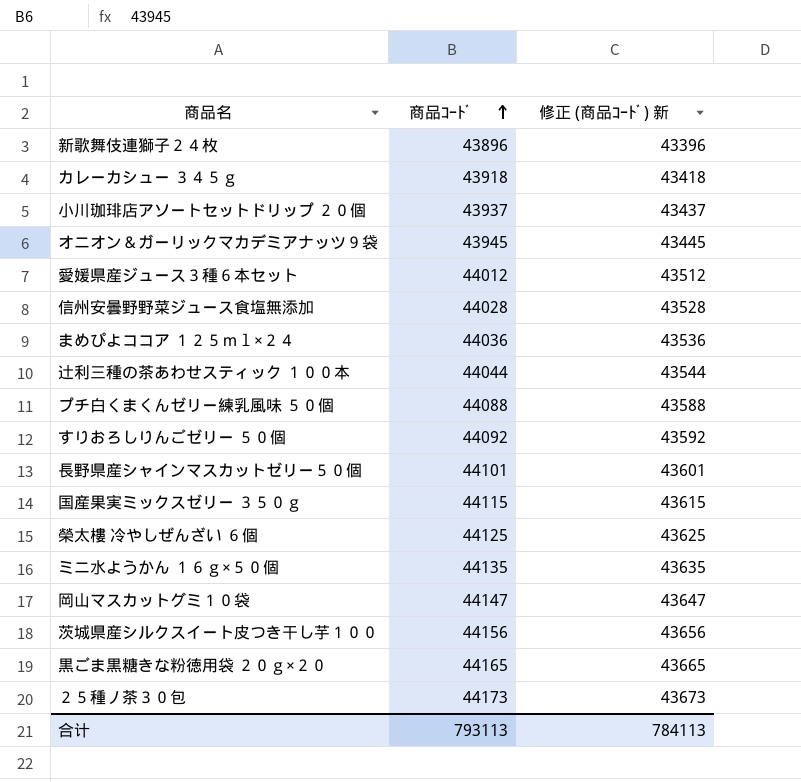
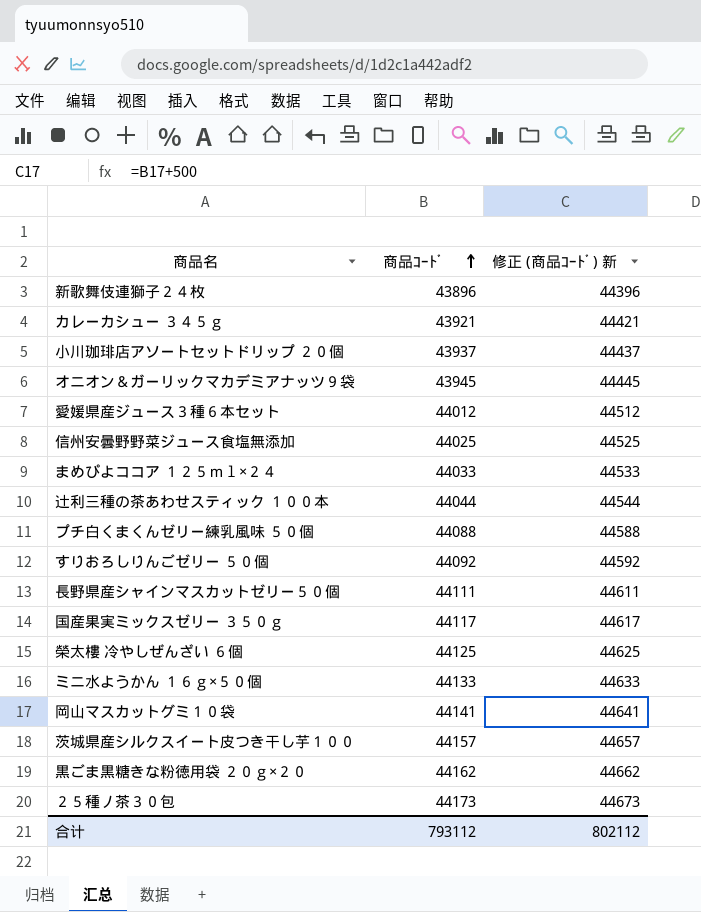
column 修正 (商品ｺｰﾄﾞ) 新 | formula: [商品ｺｰﾄﾞ] - 500 -> [商品ｺｰﾄﾞ] + 500
カレーカシュー ３４５ｇ | 商品ｺｰﾄﾞ: 43918 -> 43921
信州安曇野野菜ジュース食塩無添加 | 商品ｺｰﾄﾞ: 44028 -> 44025
まめぴよココア １２５ｍｌ×２４ | 商品ｺｰﾄﾞ: 44036 -> 44033
長野県産シャインマスカットゼリー５０個 | 商品ｺｰﾄﾞ: 44101 -> 44111
国産果実ミックスゼリー ３５０ｇ | 商品ｺｰﾄﾞ: 44115 -> 44117
ミニ水ようかん １６ｇ×５０個 | 商品ｺｰﾄﾞ: 44135 -> 44133
岡山マスカットグミ１０袋 | 商品ｺｰﾄﾞ: 44147 -> 44141
茨城県産シルクスイート皮つき干し芋１００ | 商品ｺｰﾄﾞ: 44156 -> 44157
黒ごま黒糖きな粉徳用袋 ２０ｇ×２０ | 商品ｺｰﾄﾞ: 44165 -> 44162
合计 | 商品ｺｰﾄﾞ: 793113 -> 793112
合计 | 修正 (商品ｺｰﾄﾞ) 新: 784113 -> 802112

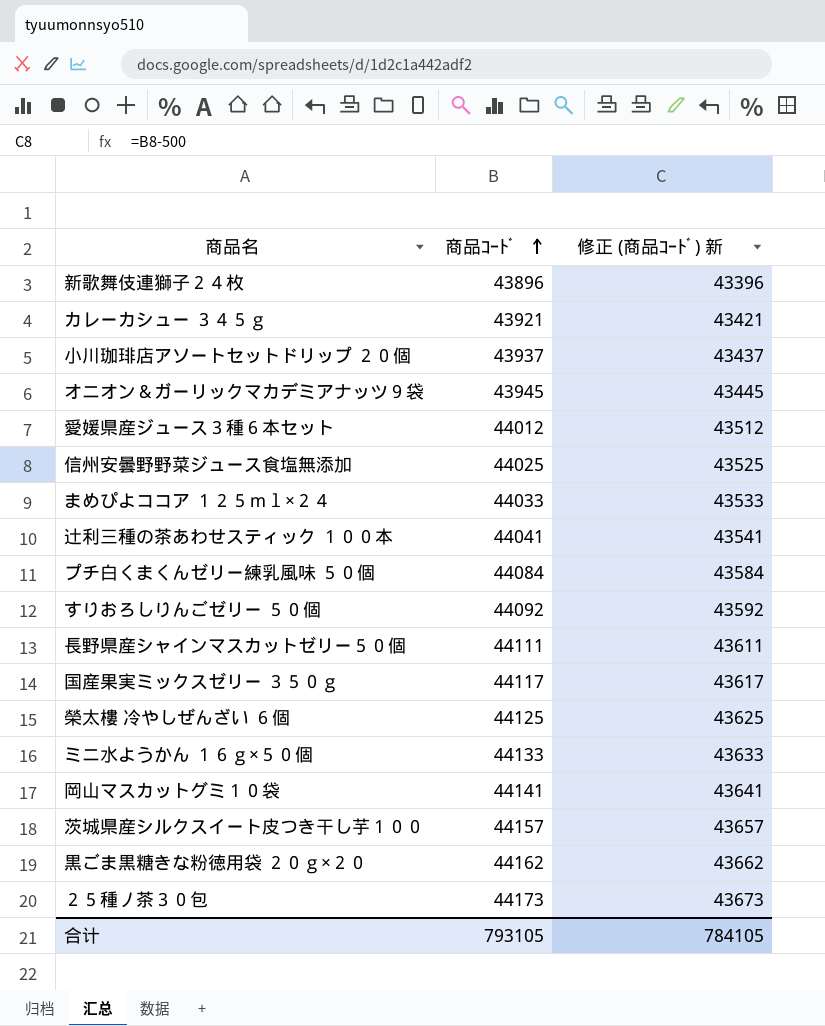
column 修正 (商品ｺｰﾄﾞ) 新 | formula: [商品ｺｰﾄﾞ] + 500 -> [商品ｺｰﾄﾞ] - 500
辻利三種の茶あわせスティック １００本 | 商品ｺｰﾄﾞ: 44044 -> 44041
プチ白くまくんゼリー練乳風味 ５０個 | 商品ｺｰﾄﾞ: 44088 -> 44084
合计 | 商品ｺｰﾄﾞ: 793112 -> 793105
合计 | 修正 (商品ｺｰﾄﾞ) 新: 802112 -> 784105

